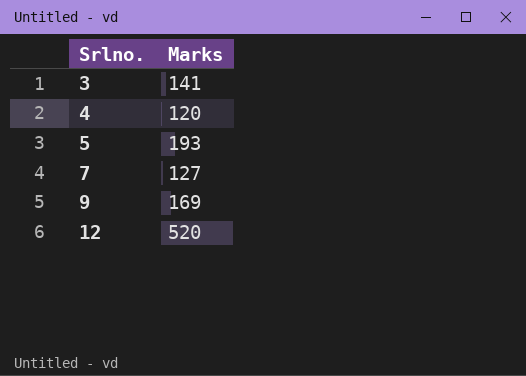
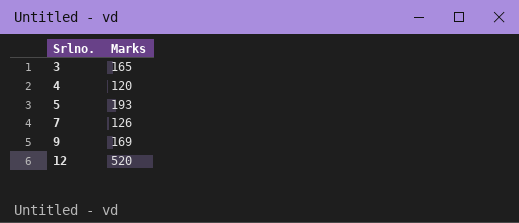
3 | Marks: 141 -> 165
7 | Marks: 127 -> 126

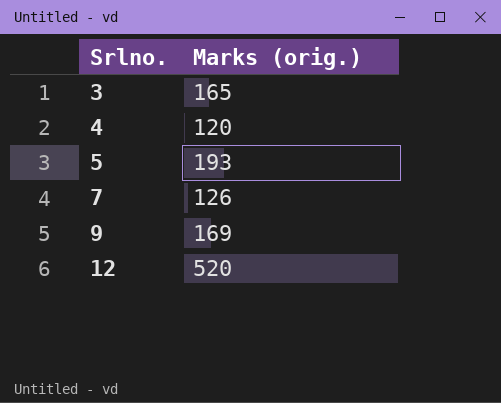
column name: Marks -> Marks (orig.)

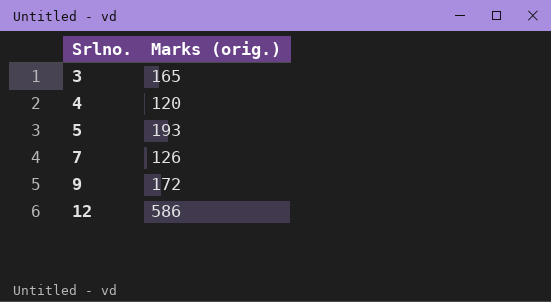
9 | Marks (orig.): 169 -> 172
12 | Marks (orig.): 520 -> 586

